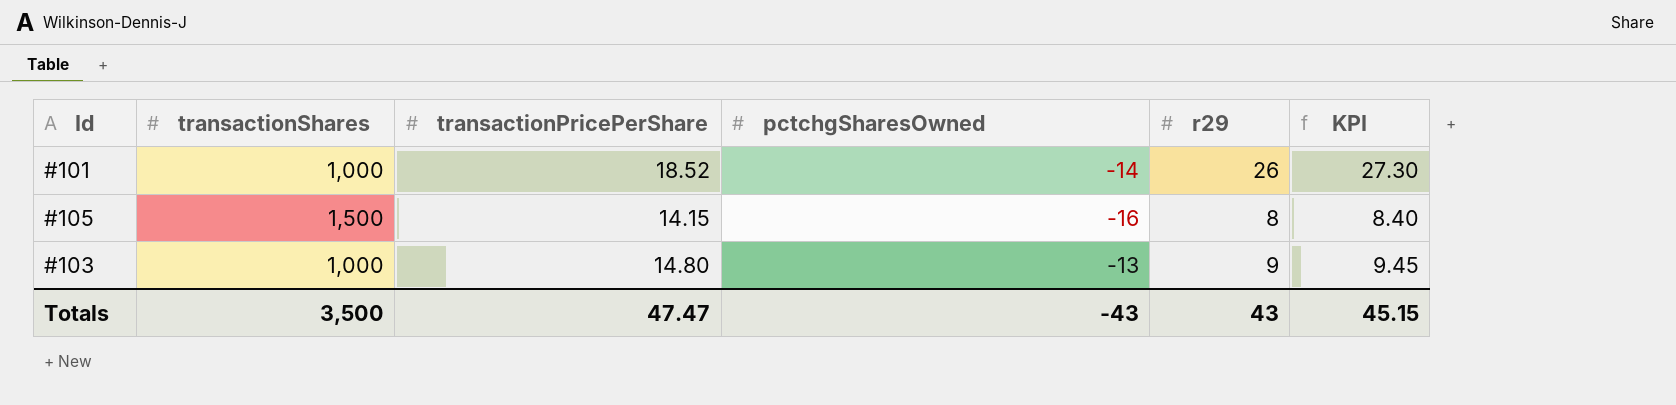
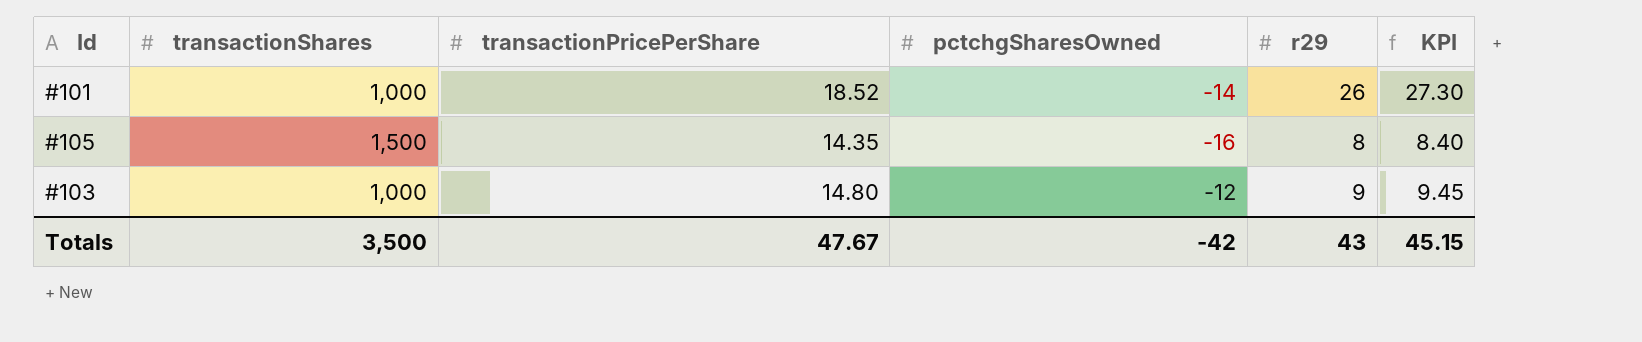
#105 | transactionPricePerShare: 14.15 -> 14.35
#103 | pctchgSharesOwned: -13 -> -12
Totals | transactionPricePerShare: 47.47 -> 47.67
Totals | pctchgSharesOwned: -43 -> -42

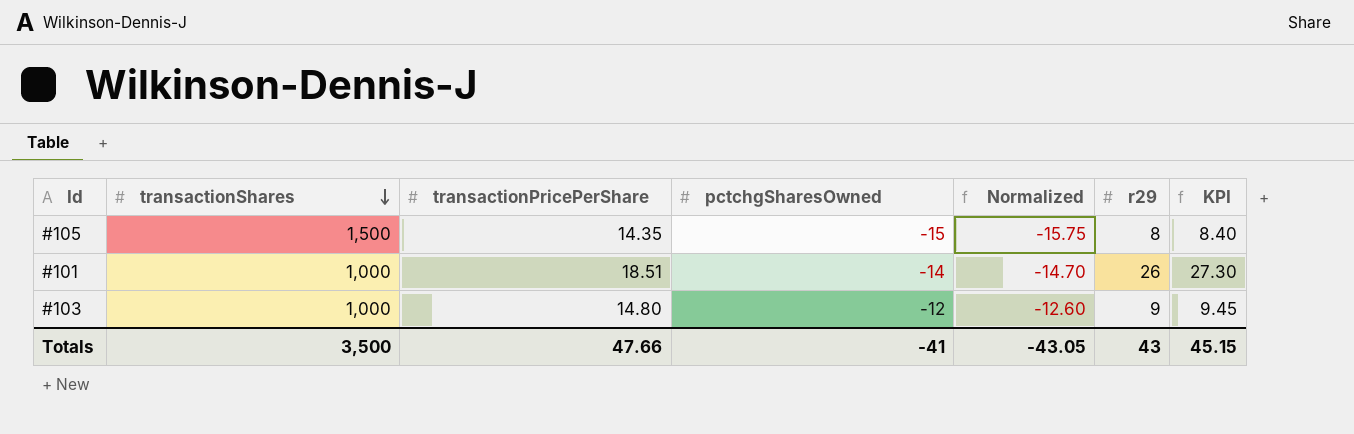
row order: none -> transactionShares descending
column Normalized | formula: none -> [pctchgSharesOwned] * 1.05
#105 | pctchgSharesOwned: -16 -> -15
#101 | transactionPricePerShare: 18.52 -> 18.51
Totals | transactionPricePerShare: 47.67 -> 47.66
Totals | pctchgSharesOwned: -42 -> -41

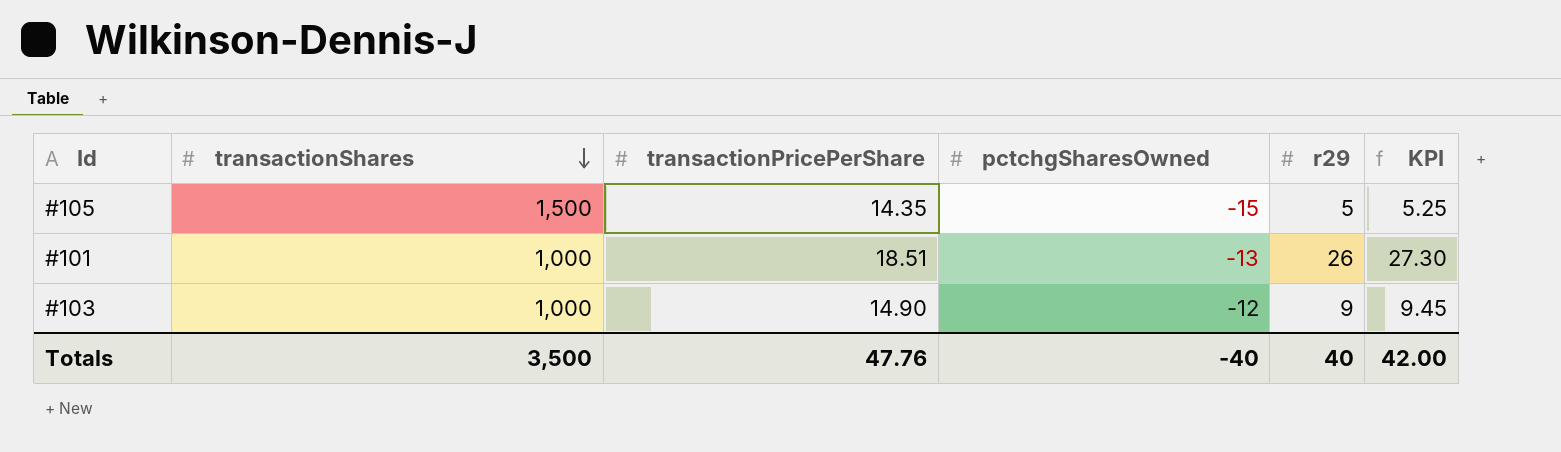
column Normalized | formula: [pctchgSharesOwned] * 1.05 -> none
#105 | r29: 8 -> 5
#105 | KPI: 8.40 -> 5.25
#101 | pctchgSharesOwned: -14 -> -13
#103 | transactionPricePerShare: 14.80 -> 14.90
Totals | transactionPricePerShare: 47.66 -> 47.76
Totals | pctchgSharesOwned: -41 -> -40
Totals | r29: 43 -> 40
Totals | KPI: 45.15 -> 42.00

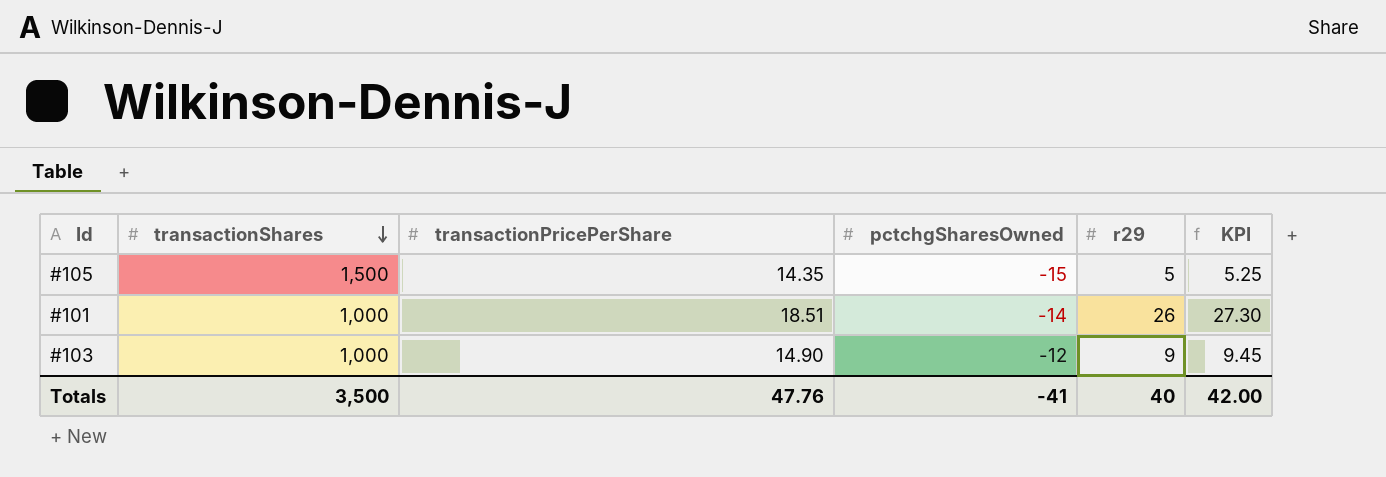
#101 | pctchgSharesOwned: -13 -> -14
Totals | pctchgSharesOwned: -40 -> -41

